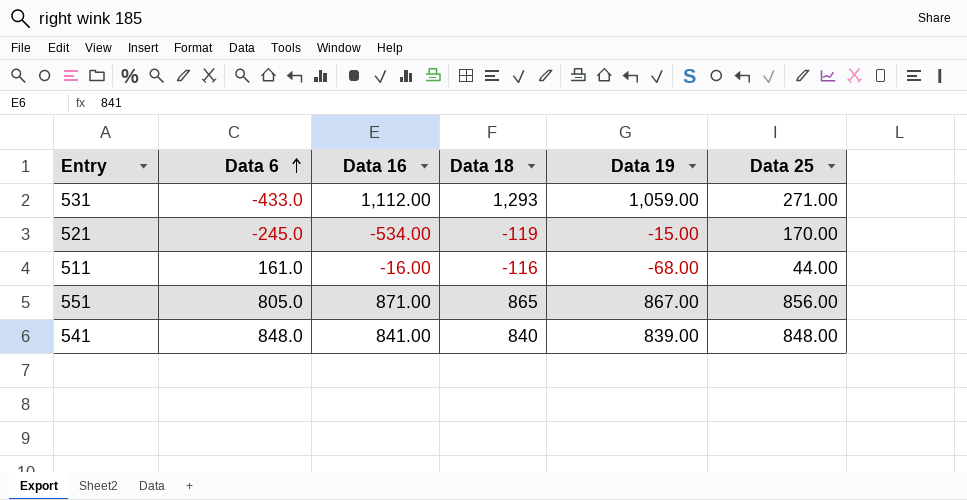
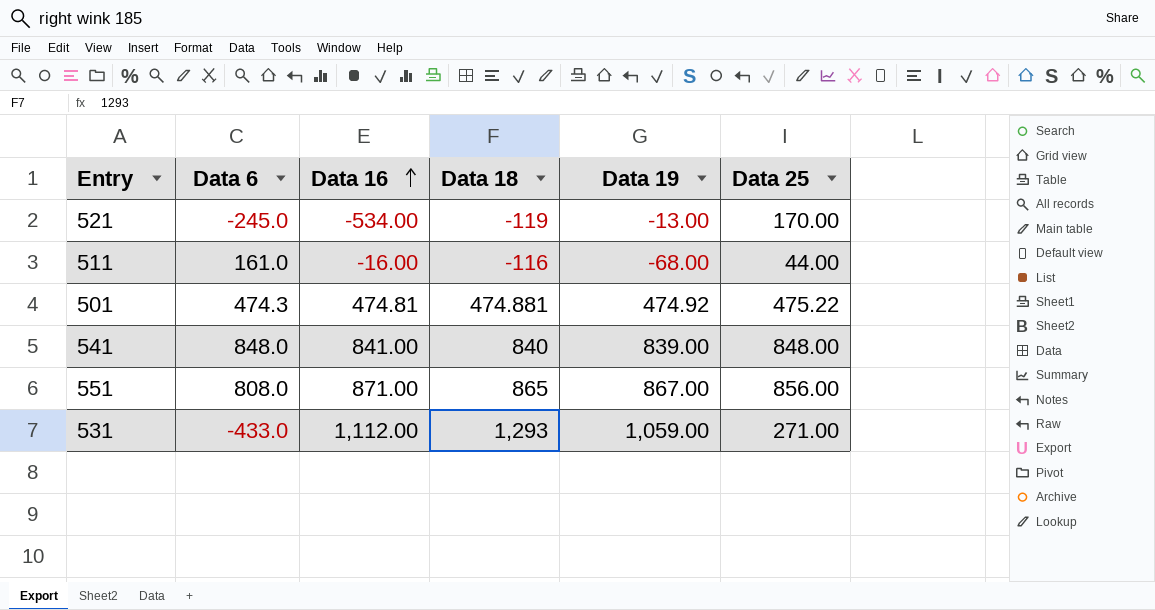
row order: Data 6 ascending -> Data 16 ascending
521 | Data 19: -15.00 -> -13.00
row 501: none -> 474.3 | 474.81 | 474.881 | 474.92 | 475.22
551 | Data 6: 805.0 -> 808.0

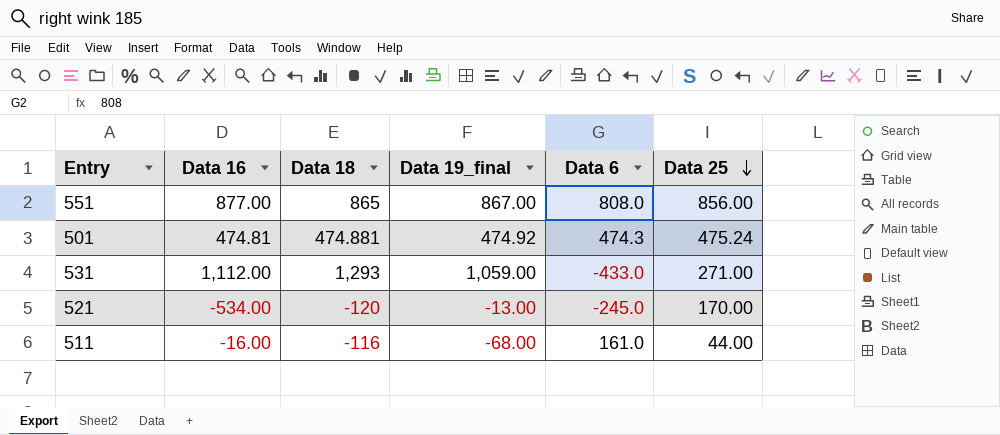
row order: Data 16 ascending -> Data 25 descending
column name: Data 19 -> Data 19_final
column Data 6 | position: 2 -> 5
row 541: 848.0 | 841.00 | 840 | 839.00 | 848.00 -> none
551 | Data 16: 871.00 -> 877.00
501 | Data 25: 475.22 -> 475.24
521 | Data 18: -119 -> -120

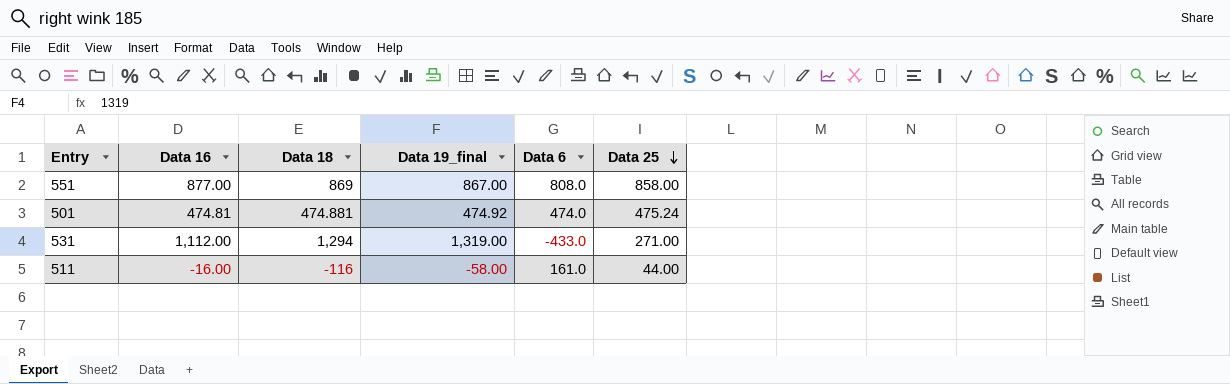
row 521: -534.00 | -120 | -13.00 | -245.0 | 170.00 -> none
551 | Data 18: 865 -> 869
551 | Data 25: 856.00 -> 858.00
501 | Data 6: 474.3 -> 474.0
531 | Data 18: 1,293 -> 1,294
531 | Data 19_final: 1,059.00 -> 1,319.00
511 | Data 19_final: -68.00 -> -58.00

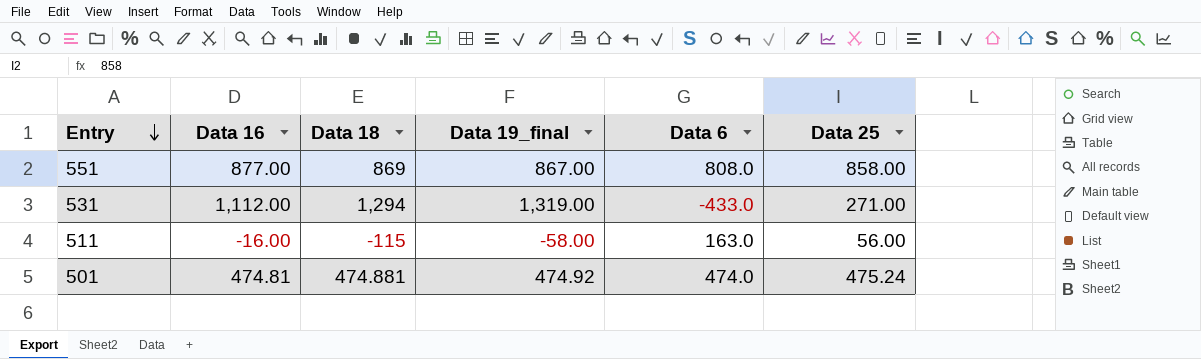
row order: Data 25 descending -> Entry descending
511 | Data 18: -116 -> -115
511 | Data 6: 161.0 -> 163.0
511 | Data 25: 44.00 -> 56.00

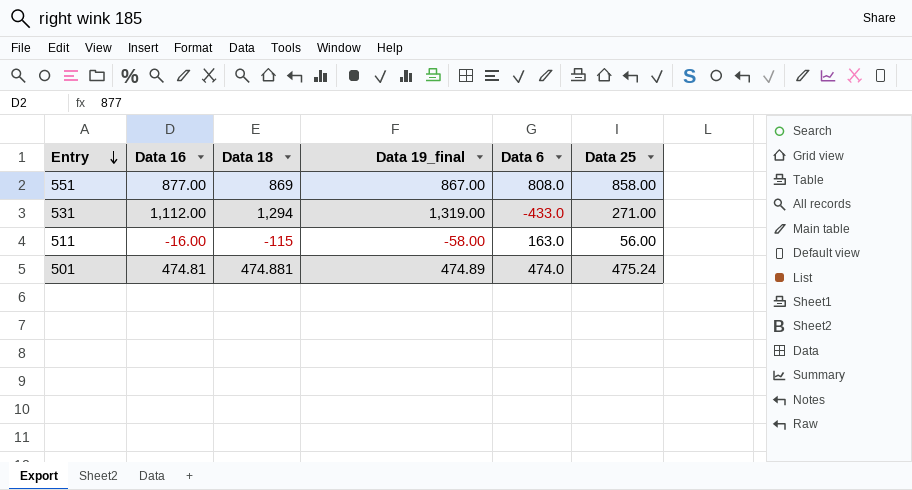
501 | Data 19_final: 474.92 -> 474.89

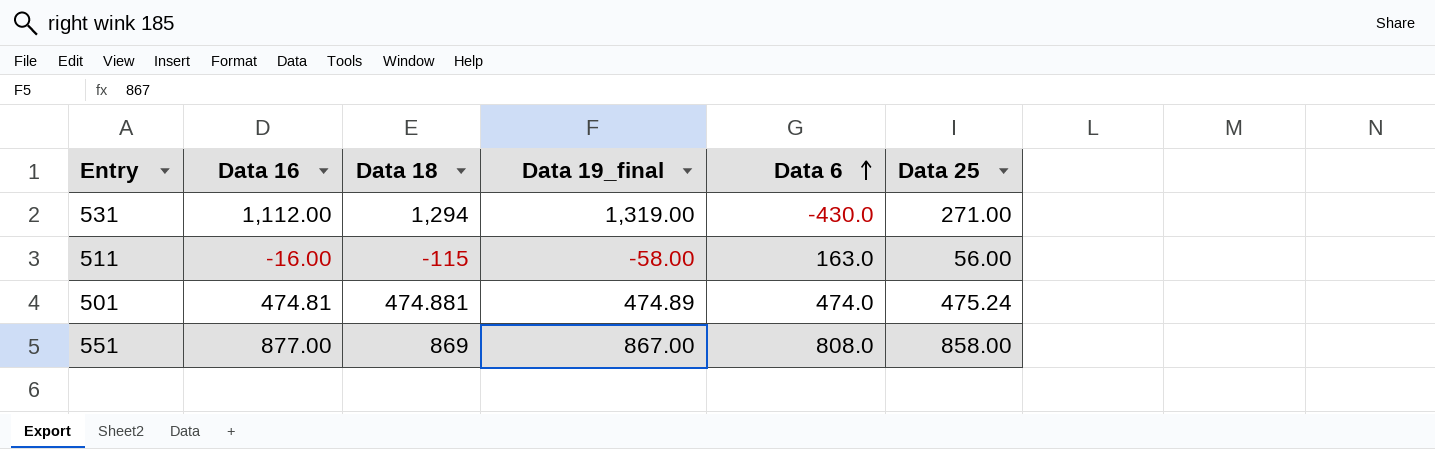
row order: Entry descending -> Data 6 ascending
531 | Data 6: -433.0 -> -430.0

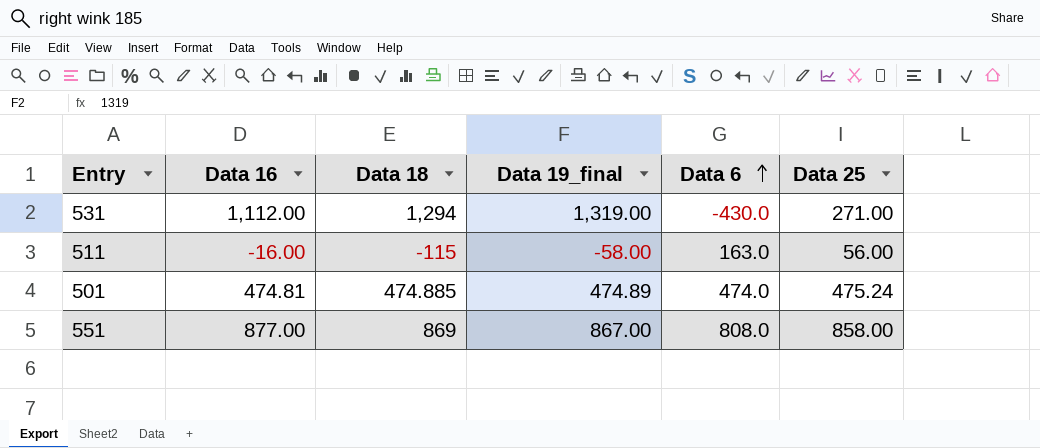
501 | Data 18: 474.881 -> 474.885

